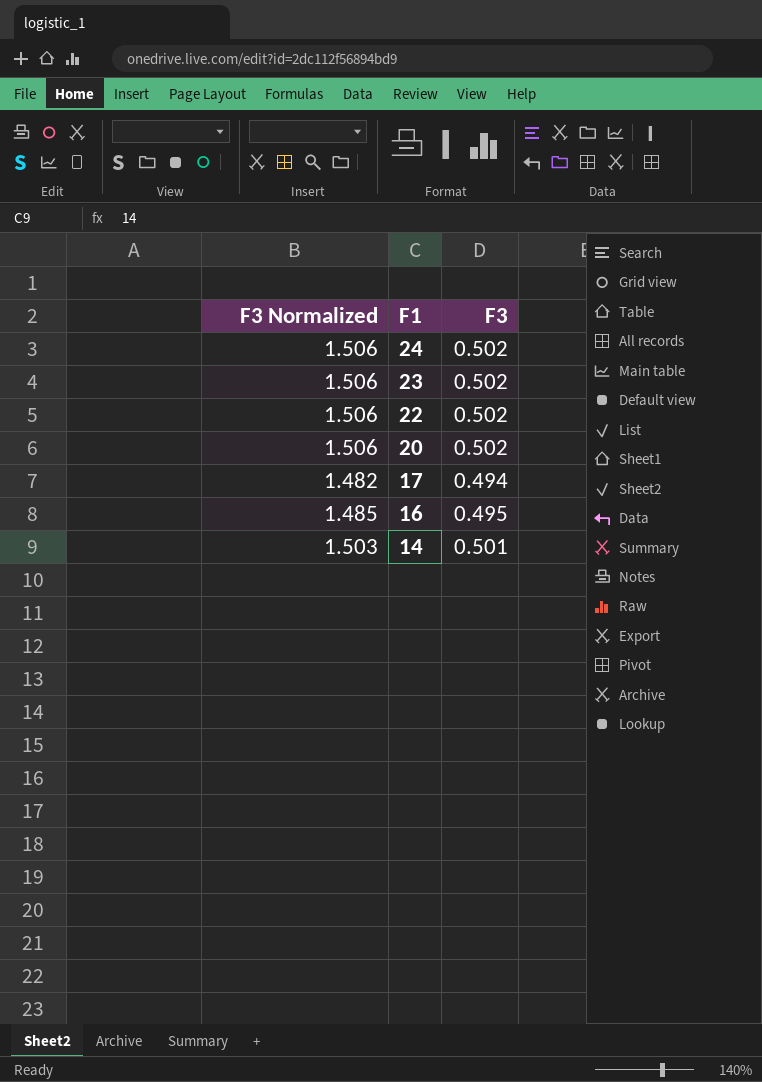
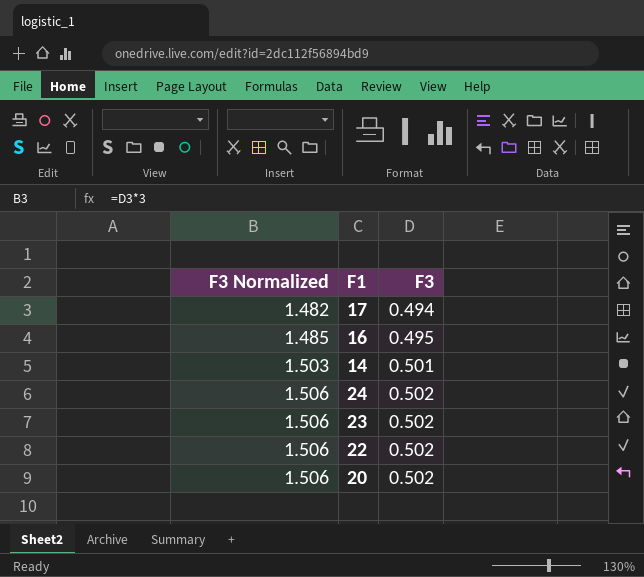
row order: F1 descending -> F3 Normalized ascending

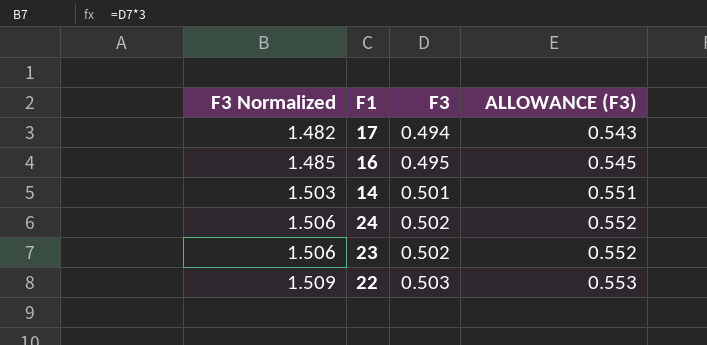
column ALLOWANCE (F3) | formula: none -> [F3] * 1.1
row 20: 1.506 | 0.502 -> none
22 | F3 Normalized: 1.506 -> 1.509
22 | F3: 0.502 -> 0.503

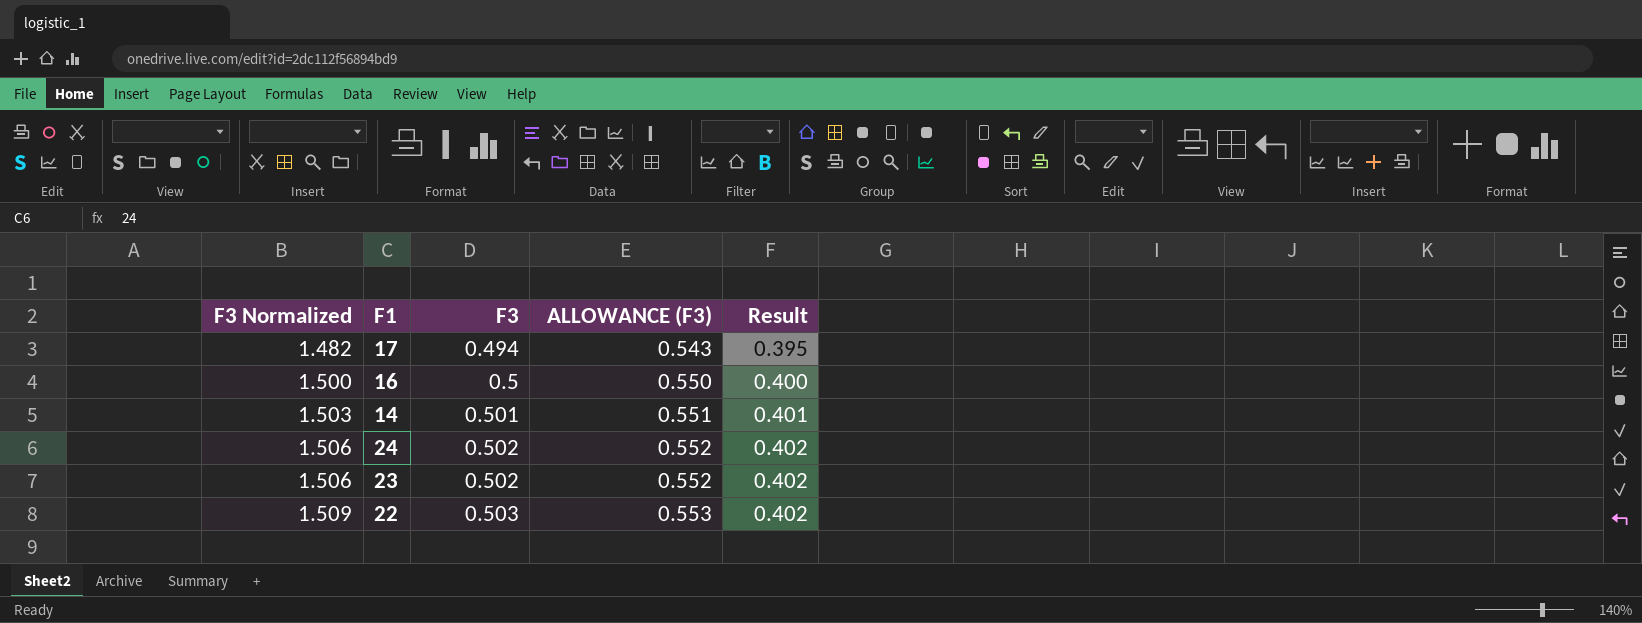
column Result | formula: none -> [F3] * 0.8
16 | F3 Normalized: 1.485 -> 1.500
16 | F3: 0.495 -> 0.5
16 | ALLOWANCE (F3): 0.545 -> 0.550

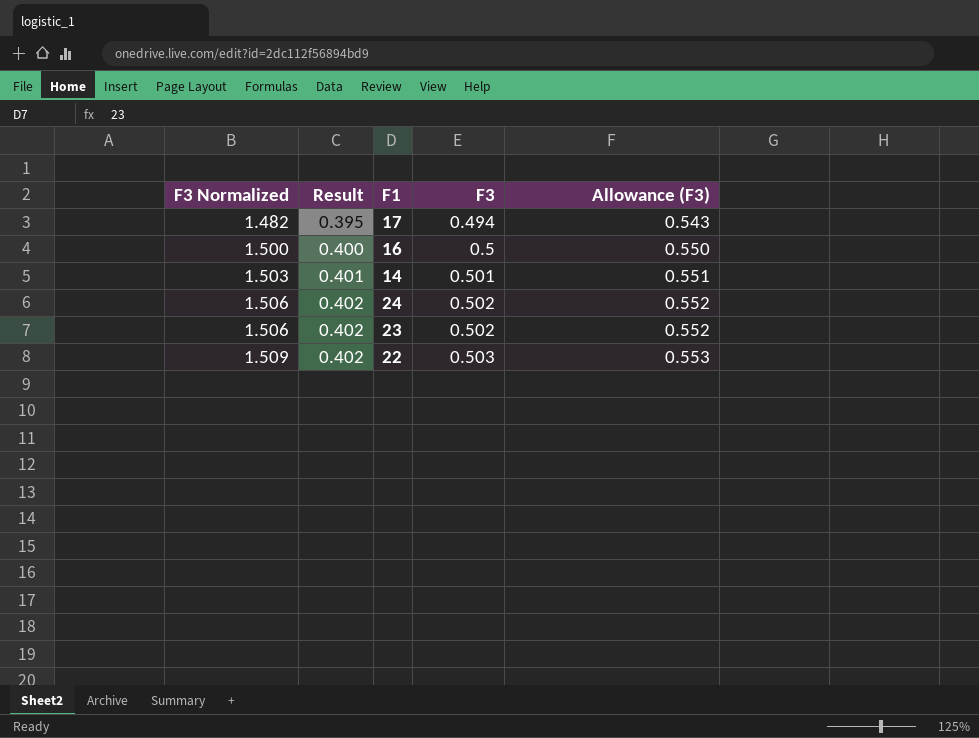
column Result | position: 5 -> 2
column name: ALLOWANCE (F3) -> Allowance (F3)

